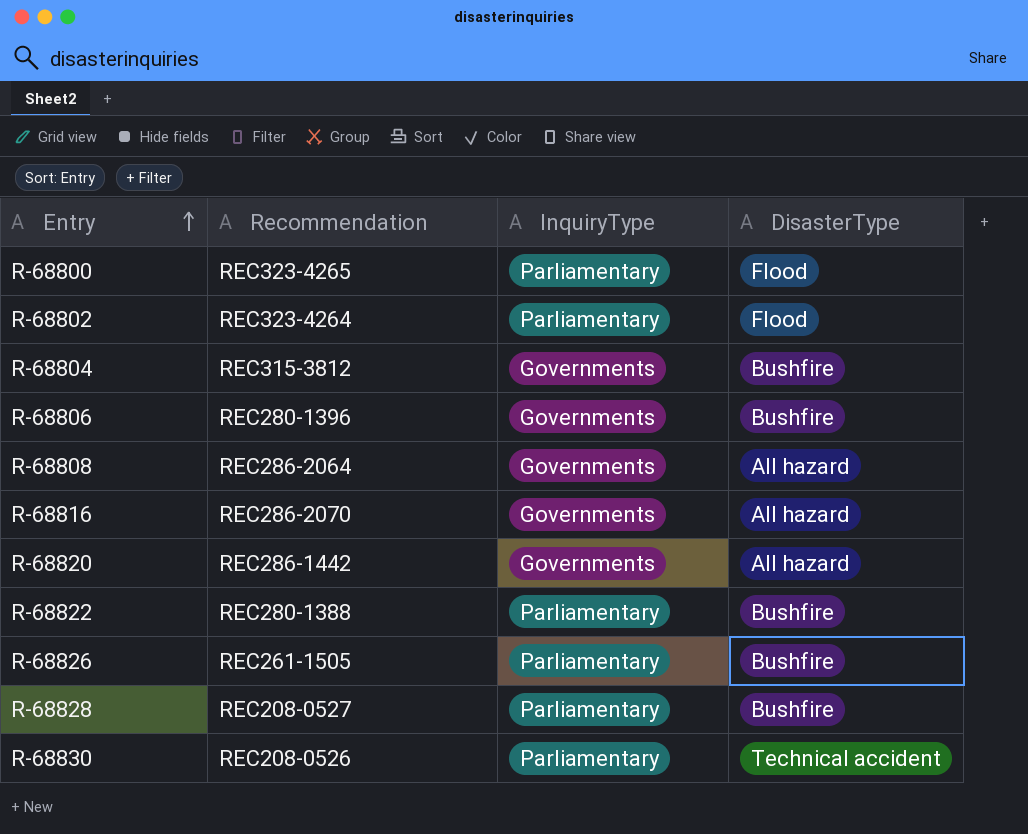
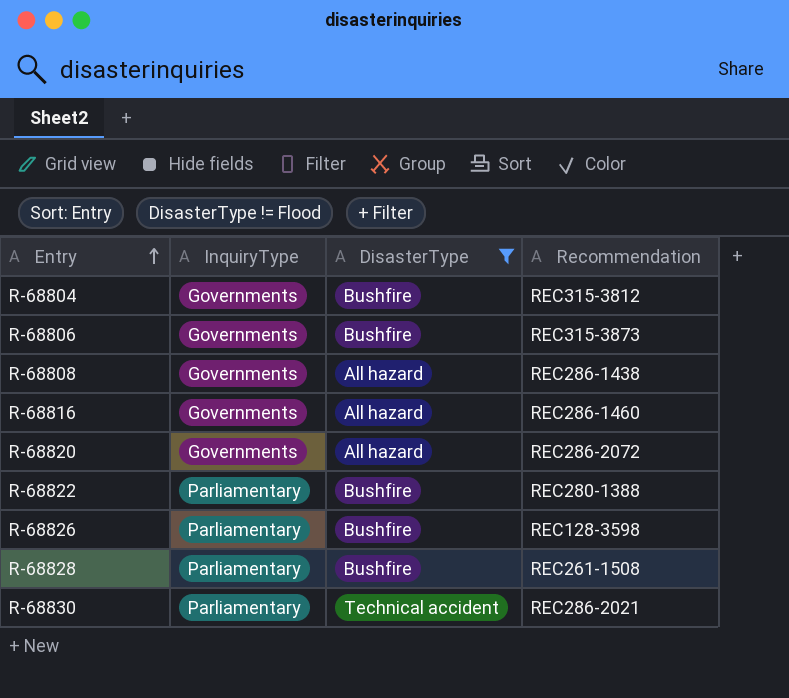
filter: none -> DisasterType != Flood
column Recommendation | position: 2 -> 4
R-68806 | Recommendation: REC280-1396 -> REC315-3873
R-68808 | Recommendation: REC286-2064 -> REC286-1438
R-68816 | Recommendation: REC286-2070 -> REC286-1460
R-68820 | Recommendation: REC286-1442 -> REC286-2072
R-68826 | Recommendation: REC261-1505 -> REC128-3598
R-68828 | Recommendation: REC208-0527 -> REC261-1508
R-68830 | Recommendation: REC208-0526 -> REC286-2021

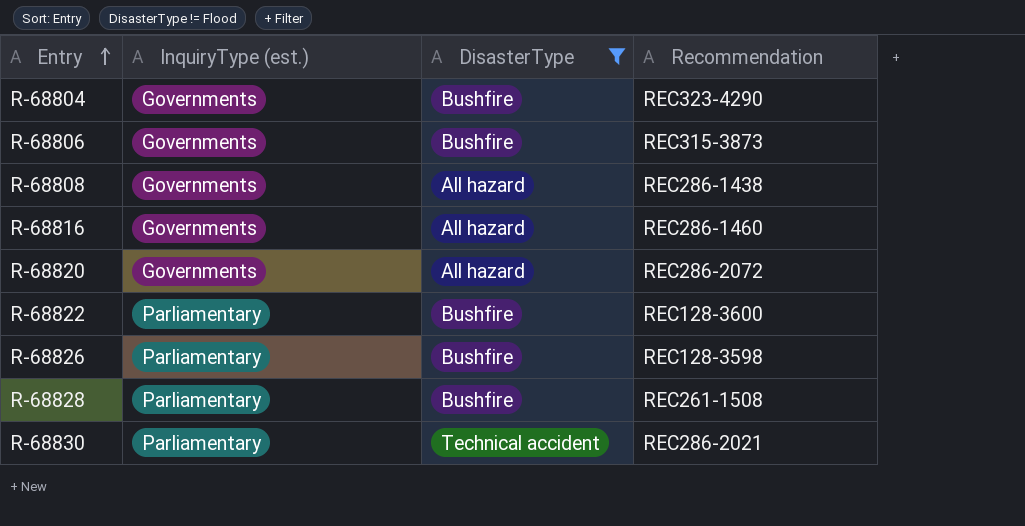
column name: InquiryType -> InquiryType (est.)
R-68804 | Recommendation: REC315-3812 -> REC323-4290
R-68822 | Recommendation: REC280-1388 -> REC128-3600

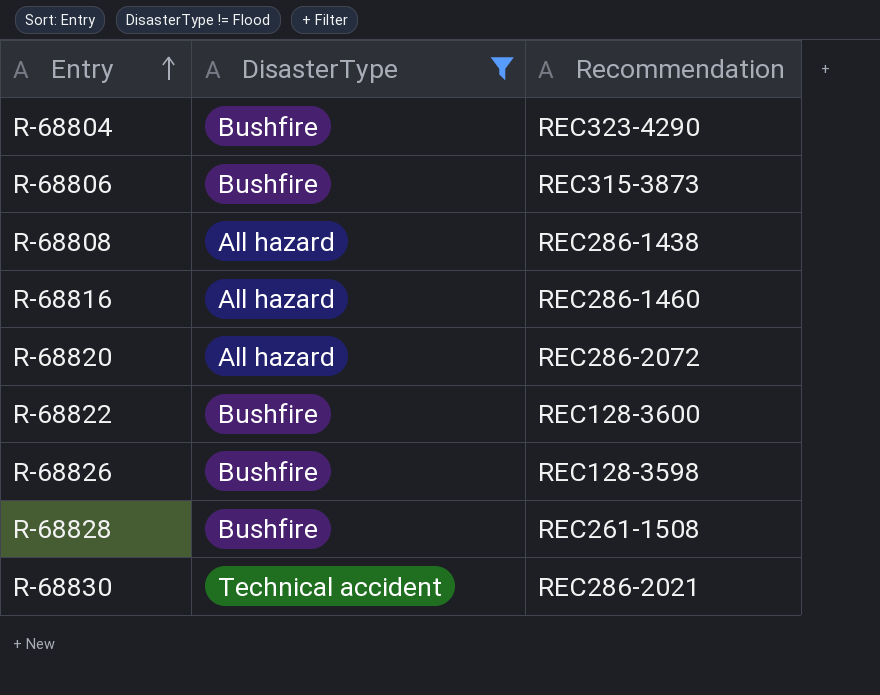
column InquiryType (est.) | position: 2 -> none

